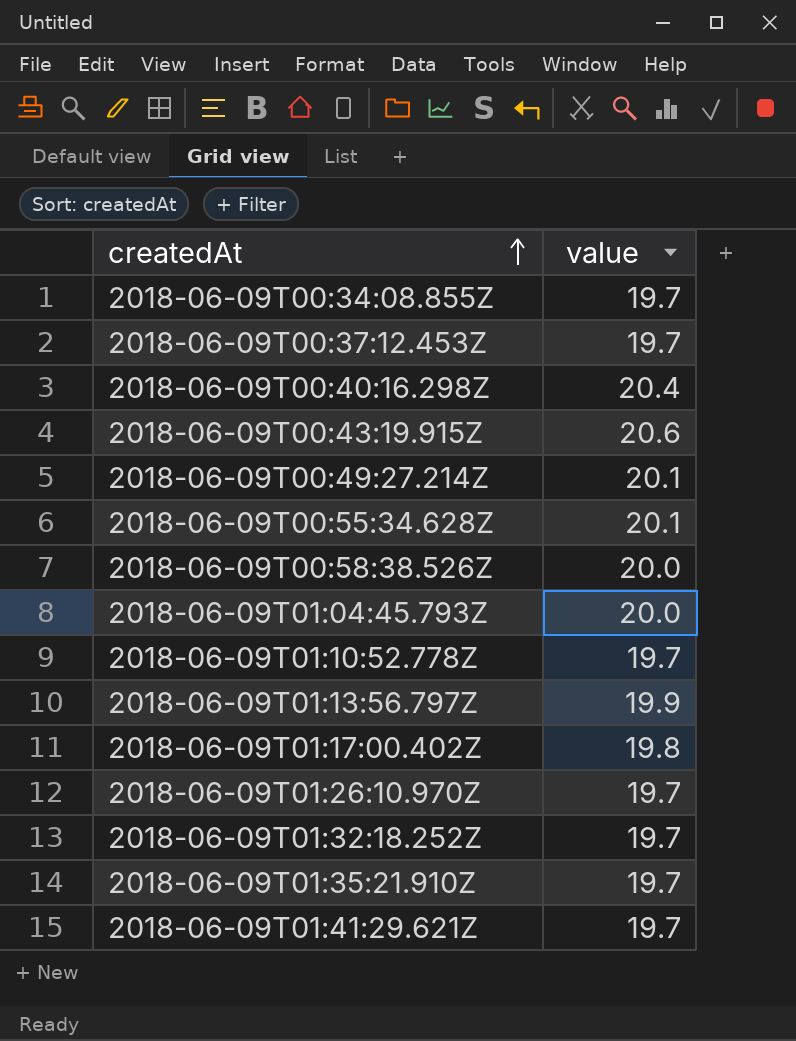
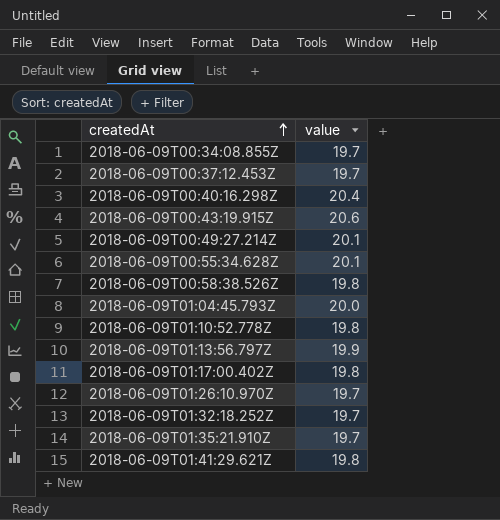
2018-06-09T00:58:38.526Z | value: 20.0 -> 19.8
2018-06-09T01:10:52.778Z | value: 19.7 -> 19.8
2018-06-09T01:41:29.621Z | value: 19.7 -> 19.8

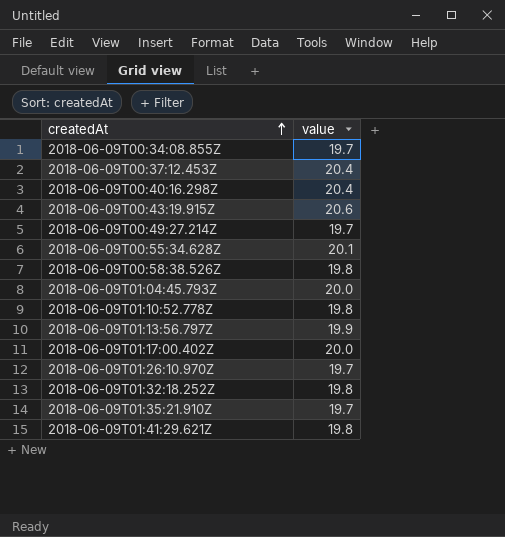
2018-06-09T00:37:12.453Z | value: 19.7 -> 20.4
2018-06-09T00:49:27.214Z | value: 20.1 -> 19.7
2018-06-09T01:17:00.402Z | value: 19.8 -> 20.0
2018-06-09T01:32:18.252Z | value: 19.7 -> 19.8

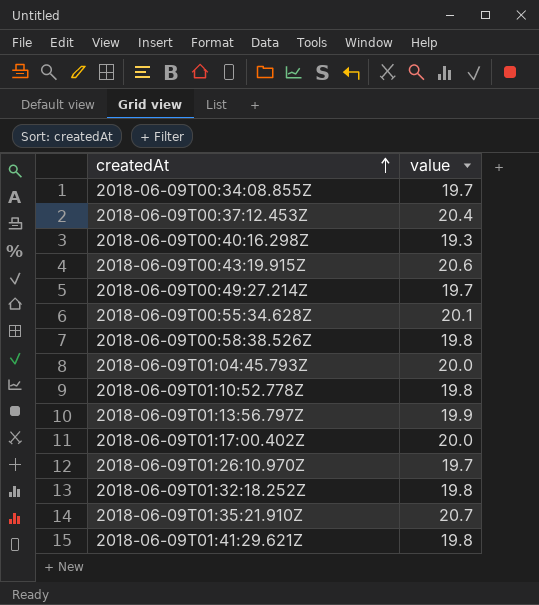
2018-06-09T00:40:16.298Z | value: 20.4 -> 19.3
2018-06-09T01:35:21.910Z | value: 19.7 -> 20.7

